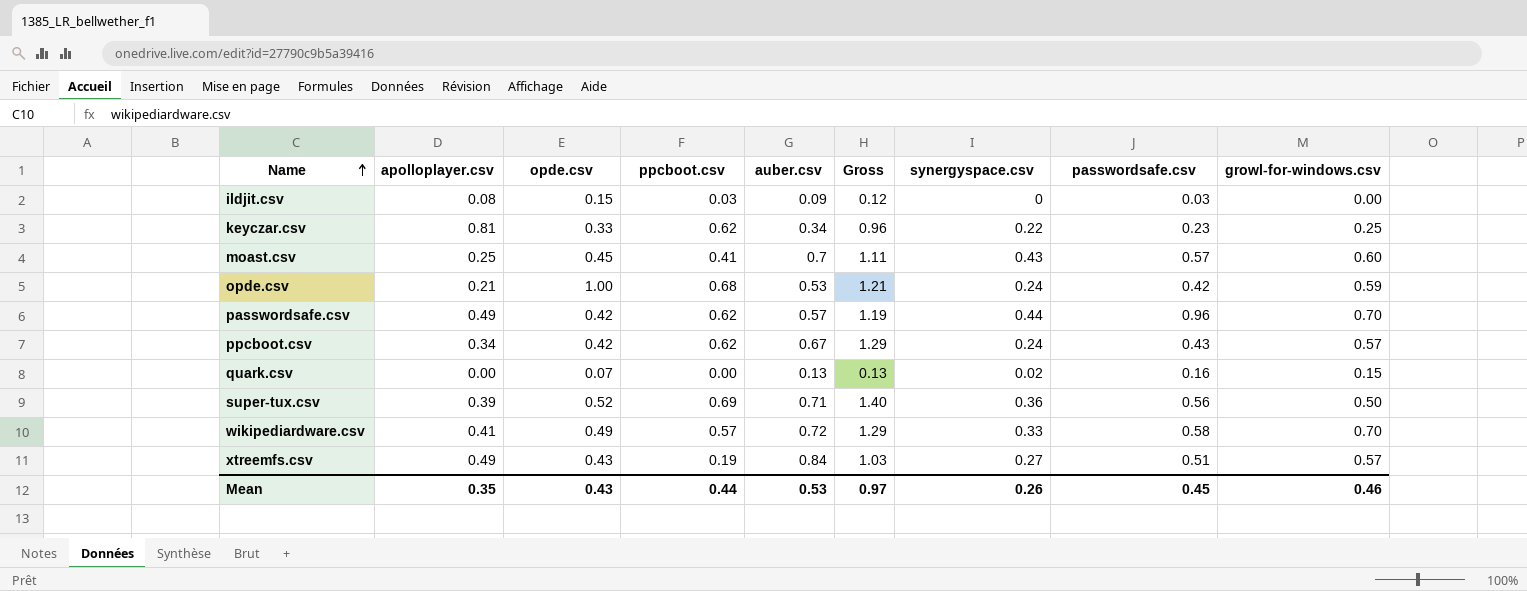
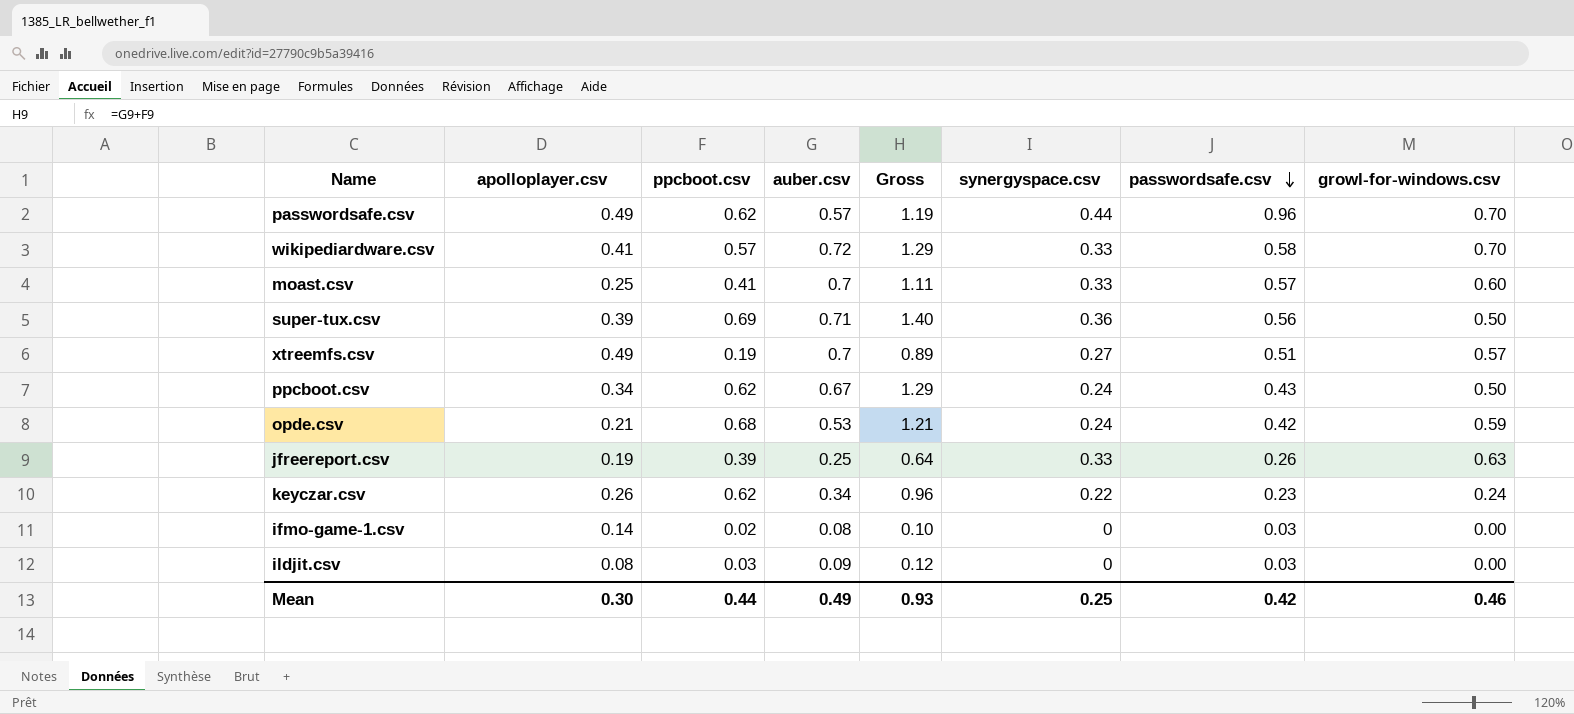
row order: Name ascending -> passwordsafe.csv descending
column opde.csv | position: 3 -> none
row quark.csv: 0.00 | 0.07 | 0.00 | 0.13 | 0.13 | 0.02 | 0.16 | 0.15 -> none
moast.csv | synergyspace.csv: 0.43 -> 0.33
xtreemfs.csv | auber.csv: 0.84 -> 0.7
xtreemfs.csv | Gross: 1.03 -> 0.89
ppcboot.csv | growl-for-windows.csv: 0.57 -> 0.50
row jfreereport.csv: none -> 0.19 | 0.39 | 0.25 | 0.64 | 0.33 | 0.26 | 0.63
keyczar.csv | apolloplayer.csv: 0.81 -> 0.26
keyczar.csv | growl-for-windows.csv: 0.25 -> 0.24
row ifmo-game-1.csv: none -> 0.14 | 0.02 | 0.08 | 0.10 | 0 | 0.03 | 0.00
Mean | apolloplayer.csv: 0.35 -> 0.30
Mean | auber.csv: 0.53 -> 0.49
Mean | Gross: 0.97 -> 0.93
Mean | synergyspace.csv: 0.26 -> 0.25
Mean | passwordsafe.csv: 0.45 -> 0.42

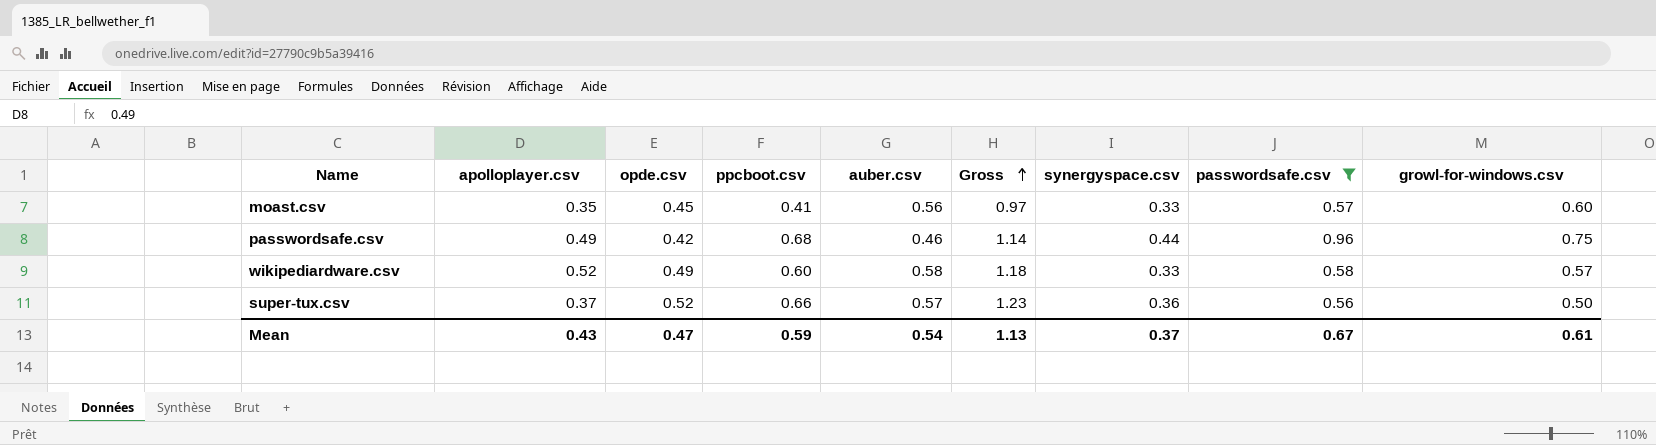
filter: none -> passwordsafe.csv >= 0.56
row order: passwordsafe.csv descending -> Gross ascending
column opde.csv | position: none -> 3
moast.csv | apolloplayer.csv: 0.25 -> 0.35
moast.csv | auber.csv: 0.7 -> 0.56
moast.csv | Gross: 1.11 -> 0.97
passwordsafe.csv | ppcboot.csv: 0.62 -> 0.68
passwordsafe.csv | auber.csv: 0.57 -> 0.46
passwordsafe.csv | Gross: 1.19 -> 1.14
passwordsafe.csv | growl-for-windows.csv: 0.70 -> 0.75
wikipediardware.csv | apolloplayer.csv: 0.41 -> 0.52
wikipediardware.csv | ppcboot.csv: 0.57 -> 0.60
wikipediardware.csv | auber.csv: 0.72 -> 0.58
wikipediardware.csv | Gross: 1.29 -> 1.18
wikipediardware.csv | growl-for-windows.csv: 0.70 -> 0.57
super-tux.csv | apolloplayer.csv: 0.39 -> 0.37
super-tux.csv | ppcboot.csv: 0.69 -> 0.66
super-tux.csv | auber.csv: 0.71 -> 0.57
super-tux.csv | Gross: 1.40 -> 1.23
Mean | apolloplayer.csv: 0.30 -> 0.43
Mean | ppcboot.csv: 0.44 -> 0.59
Mean | auber.csv: 0.49 -> 0.54
Mean | Gross: 0.93 -> 1.13
Mean | synergyspace.csv: 0.25 -> 0.37
Mean | passwordsafe.csv: 0.42 -> 0.67
Mean | growl-for-windows.csv: 0.46 -> 0.61

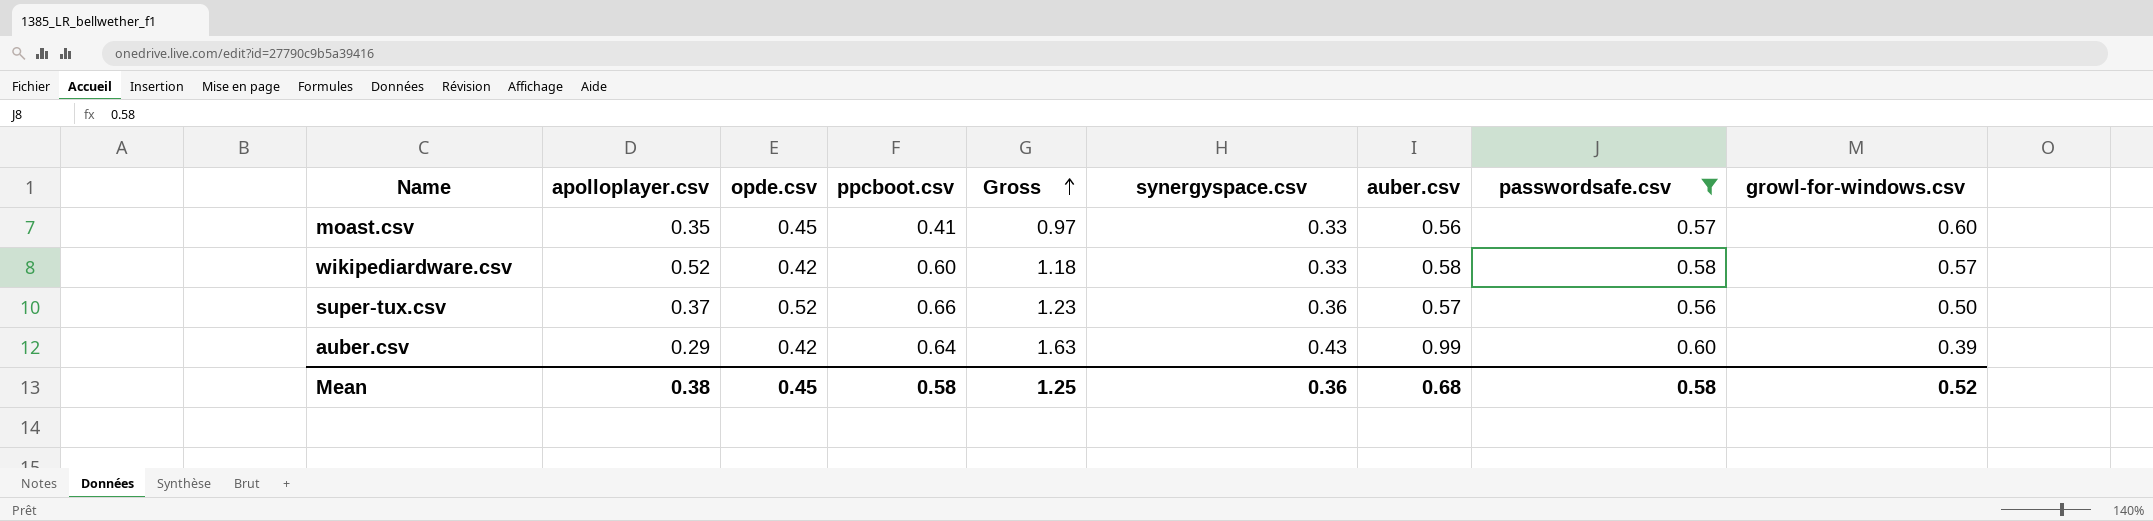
column auber.csv | position: 5 -> 7
row passwordsafe.csv: 0.49 | 0.42 | 0.68 | 0.46 | 1.14 | 0.44 | 0.96 | 0.75 -> none
wikipediardware.csv | opde.csv: 0.49 -> 0.42
row auber.csv: none -> 0.29 | 0.42 | 0.64 | 1.63 | 0.43 | 0.99 | 0.60 | 0.39
Mean | apolloplayer.csv: 0.43 -> 0.38
Mean | opde.csv: 0.47 -> 0.45
Mean | ppcboot.csv: 0.59 -> 0.58
Mean | Gross: 1.13 -> 1.25
Mean | synergyspace.csv: 0.37 -> 0.36
Mean | auber.csv: 0.54 -> 0.68
Mean | passwordsafe.csv: 0.67 -> 0.58
Mean | growl-for-windows.csv: 0.61 -> 0.52

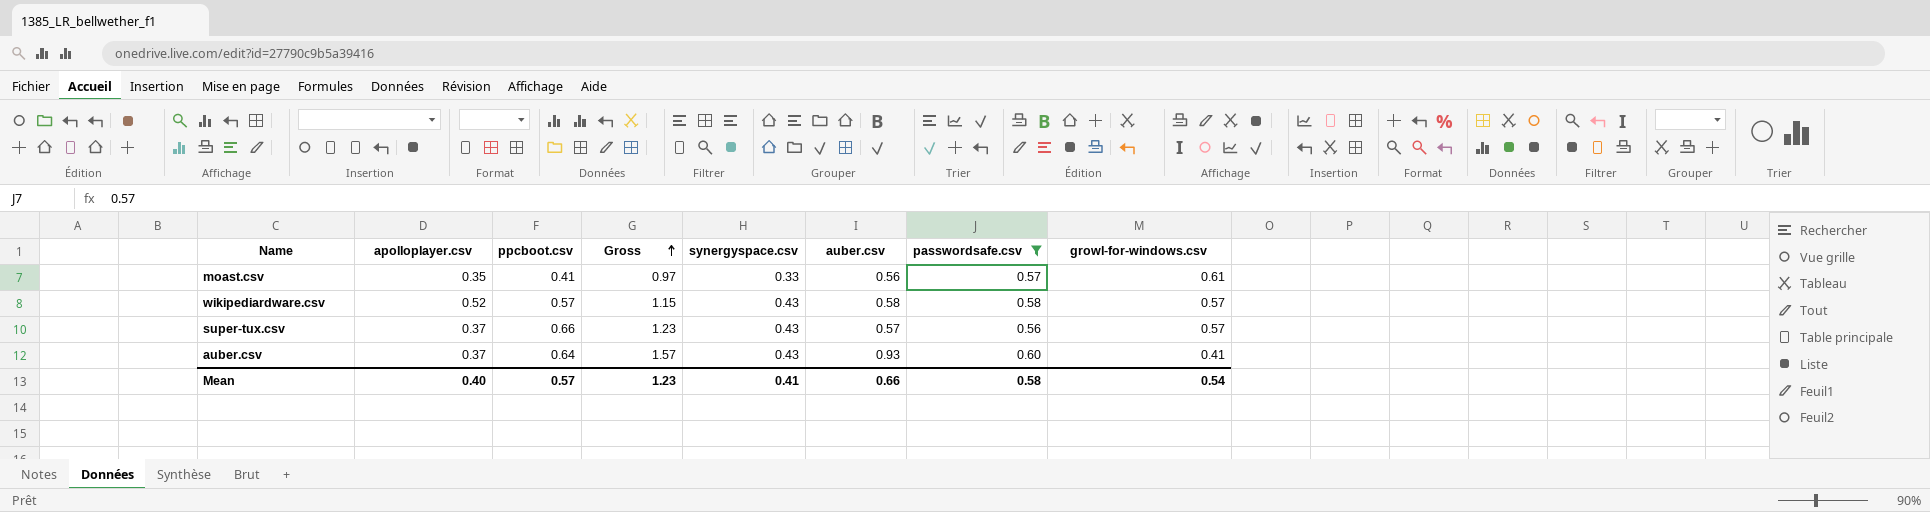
column opde.csv | position: 3 -> none
moast.csv | growl-for-windows.csv: 0.60 -> 0.61
wikipediardware.csv | ppcboot.csv: 0.60 -> 0.57
wikipediardware.csv | Gross: 1.18 -> 1.15
wikipediardware.csv | synergyspace.csv: 0.33 -> 0.43
super-tux.csv | synergyspace.csv: 0.36 -> 0.43
super-tux.csv | growl-for-windows.csv: 0.50 -> 0.57
auber.csv | apolloplayer.csv: 0.29 -> 0.37
auber.csv | Gross: 1.63 -> 1.57
auber.csv | auber.csv: 0.99 -> 0.93
auber.csv | growl-for-windows.csv: 0.39 -> 0.41
Mean | apolloplayer.csv: 0.38 -> 0.40
Mean | ppcboot.csv: 0.58 -> 0.57
Mean | Gross: 1.25 -> 1.23
Mean | synergyspace.csv: 0.36 -> 0.41
Mean | auber.csv: 0.68 -> 0.66
Mean | growl-for-windows.csv: 0.52 -> 0.54

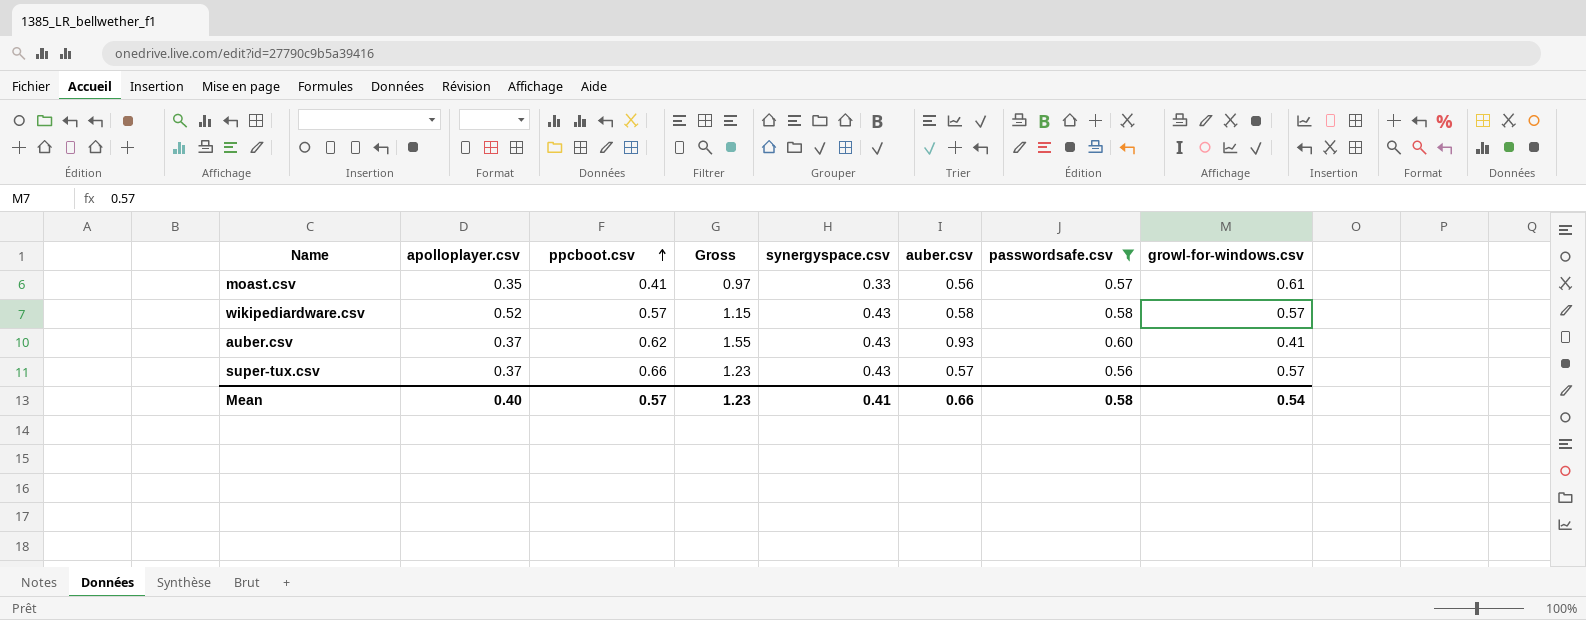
row order: Gross ascending -> ppcboot.csv ascending
auber.csv | ppcboot.csv: 0.64 -> 0.62
auber.csv | Gross: 1.57 -> 1.55

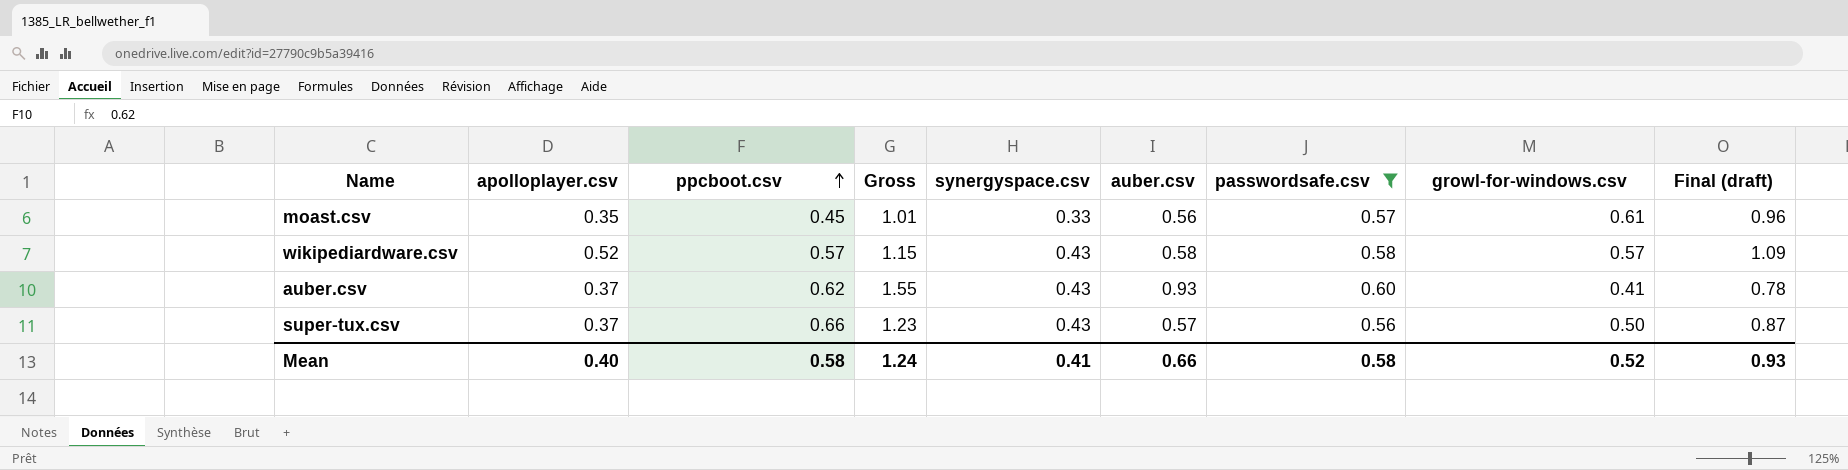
column Final (draft) | formula: none -> [apolloplayer.csv] + [growl-for-windows.csv]
moast.csv | ppcboot.csv: 0.41 -> 0.45
moast.csv | Gross: 0.97 -> 1.01
super-tux.csv | growl-for-windows.csv: 0.57 -> 0.50
Mean | ppcboot.csv: 0.57 -> 0.58
Mean | Gross: 1.23 -> 1.24
Mean | growl-for-windows.csv: 0.54 -> 0.52

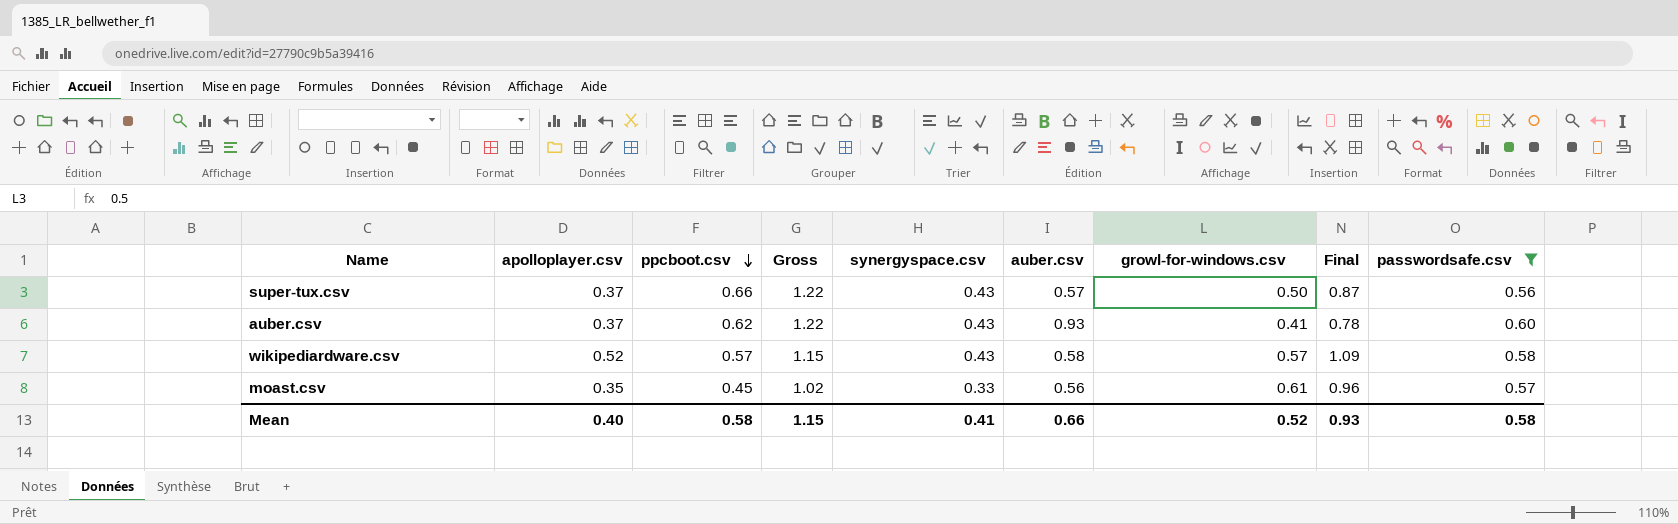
row order: ppcboot.csv ascending -> ppcboot.csv descending
column Gross | formula: [ppcboot.csv] + [auber.csv] -> [ppcboot.csv] + [passwordsafe.csv]
column name: Final (draft) -> Final
column passwordsafe.csv | position: 7 -> 9
Mean | Gross: 1.24 -> 1.15

